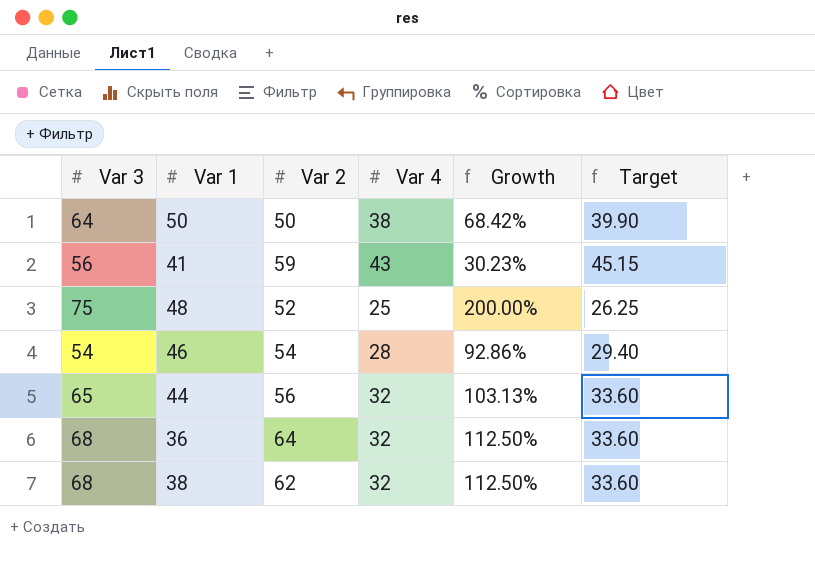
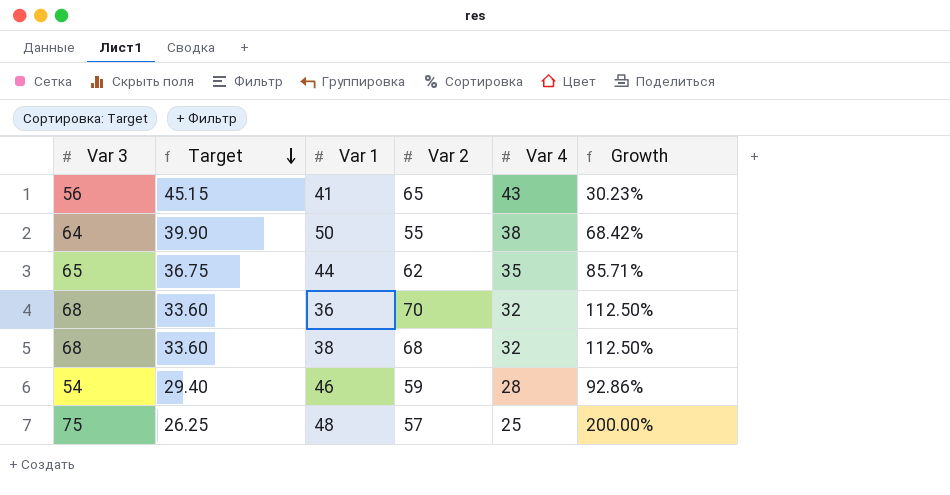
row order: none -> Target descending
column Target | position: 6 -> 2
41 | Var 2: 59 -> 65
50 | Var 2: 50 -> 55
44 | Target: 33.60 -> 36.75
44 | Var 2: 56 -> 62
44 | Var 4: 32 -> 35
44 | Growth: 103.13% -> 85.71%
36 | Var 2: 64 -> 70
38 | Var 2: 62 -> 68
46 | Var 2: 54 -> 59
48 | Var 2: 52 -> 57

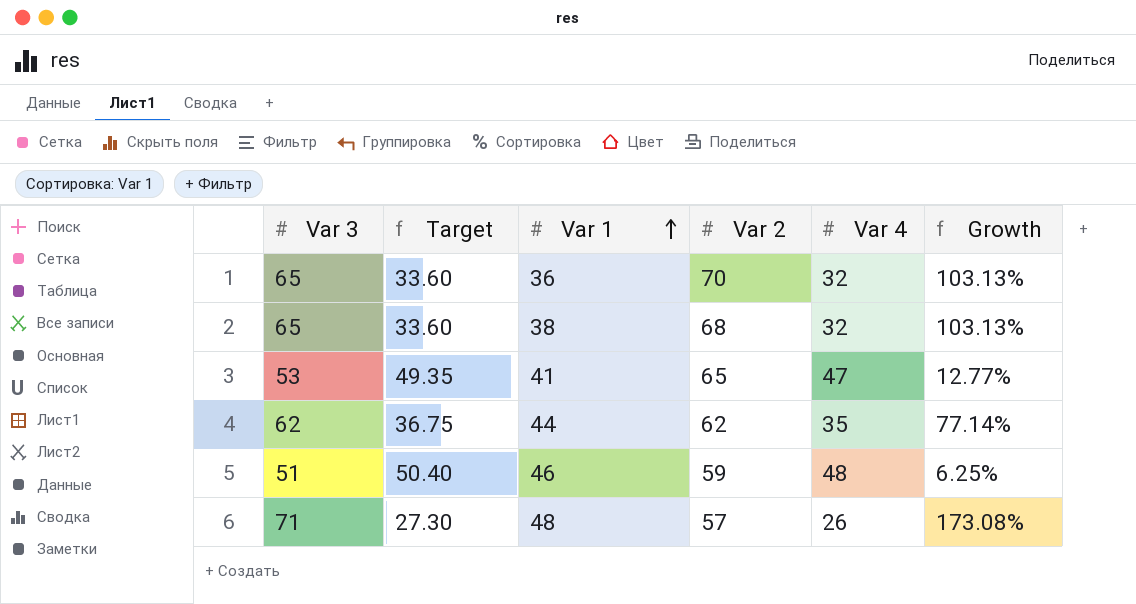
row order: Target descending -> Var 1 ascending
row 50: 64 | 39.90 | 55 | 38 | 68.42% -> none
36 | Var 3: 68 -> 65
36 | Growth: 112.50% -> 103.13%
38 | Var 3: 68 -> 65
38 | Growth: 112.50% -> 103.13%
41 | Var 3: 56 -> 53
41 | Target: 45.15 -> 49.35
41 | Var 4: 43 -> 47
41 | Growth: 30.23% -> 12.77%
44 | Var 3: 65 -> 62
44 | Growth: 85.71% -> 77.14%
46 | Var 3: 54 -> 51
46 | Target: 29.40 -> 50.40
46 | Var 4: 28 -> 48
46 | Growth: 92.86% -> 6.25%
48 | Var 3: 75 -> 71
48 | Target: 26.25 -> 27.30
48 | Var 4: 25 -> 26
48 | Growth: 200.00% -> 173.08%

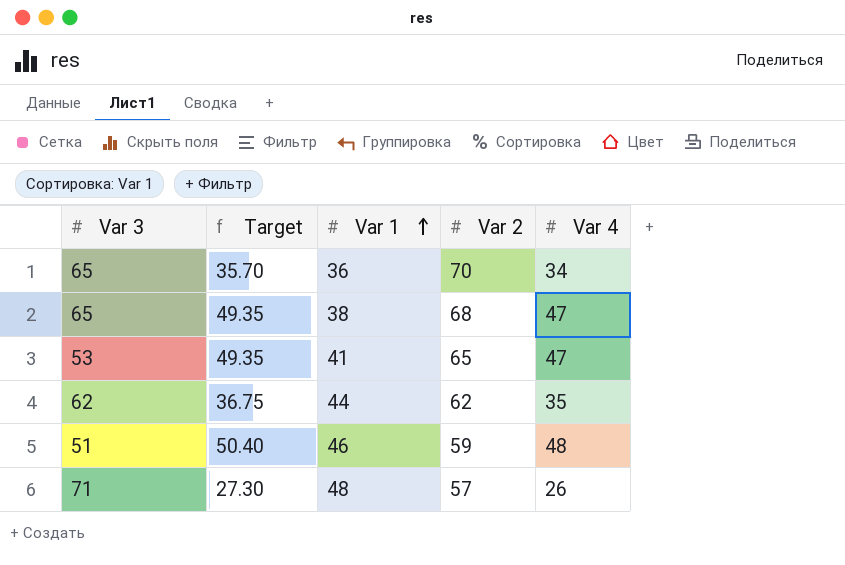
column Growth | formula: ([Var 3] - [Var 4]) / [Var 4] -> none
36 | Target: 33.60 -> 35.70
36 | Var 4: 32 -> 34
38 | Target: 33.60 -> 49.35
38 | Var 4: 32 -> 47

